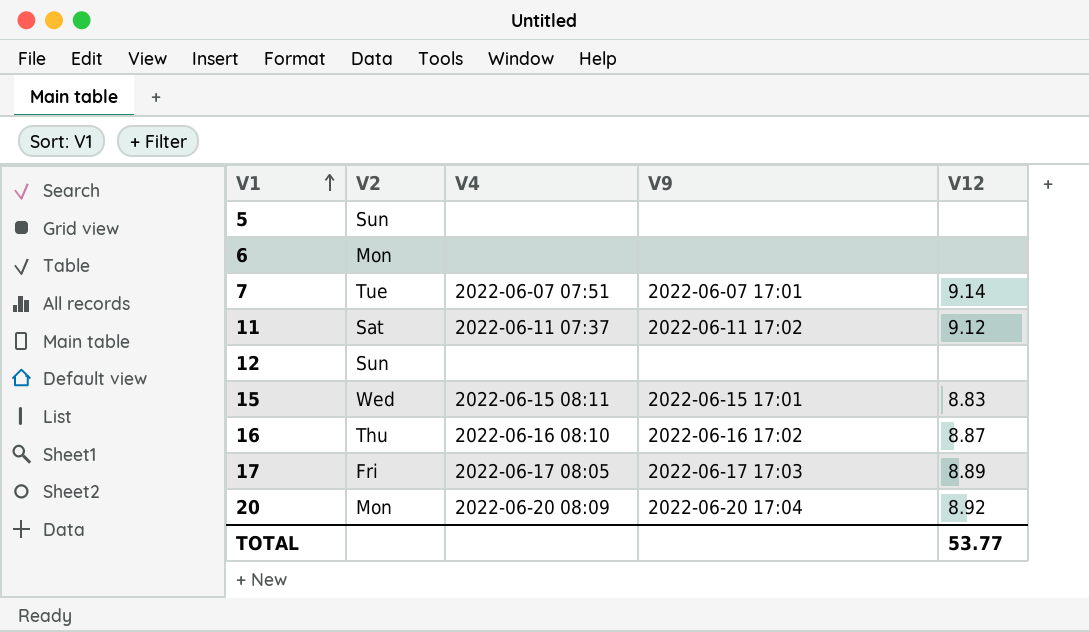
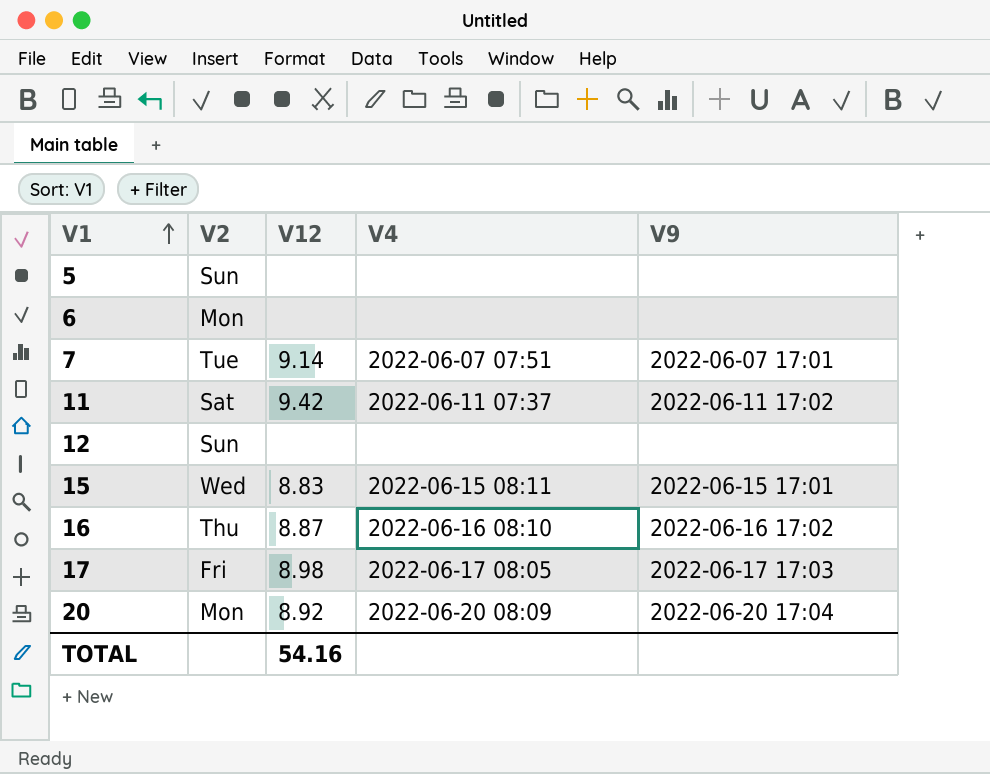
column V12 | position: 5 -> 3
11 | V12: 9.12 -> 9.42
17 | V12: 8.89 -> 8.98
TOTAL | V12: 53.77 -> 54.16

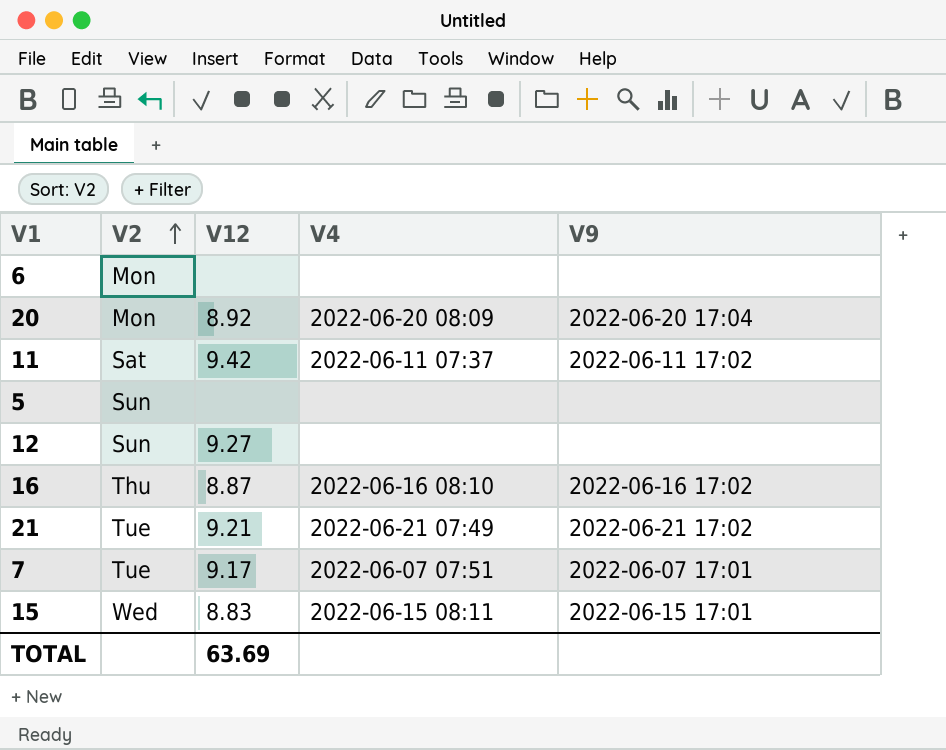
row order: V1 ascending -> V2 ascending
row 17: Fri | 8.98 | 2022-06-17 08:05 | 2022-06-17 17:03 -> none
12 | V12: none -> 9.27
row 21: none -> Tue | 9.21 | 2022-06-21 07:49 | 2022-06-21 17:02
7 | V12: 9.14 -> 9.17
TOTAL | V12: 54.16 -> 63.69

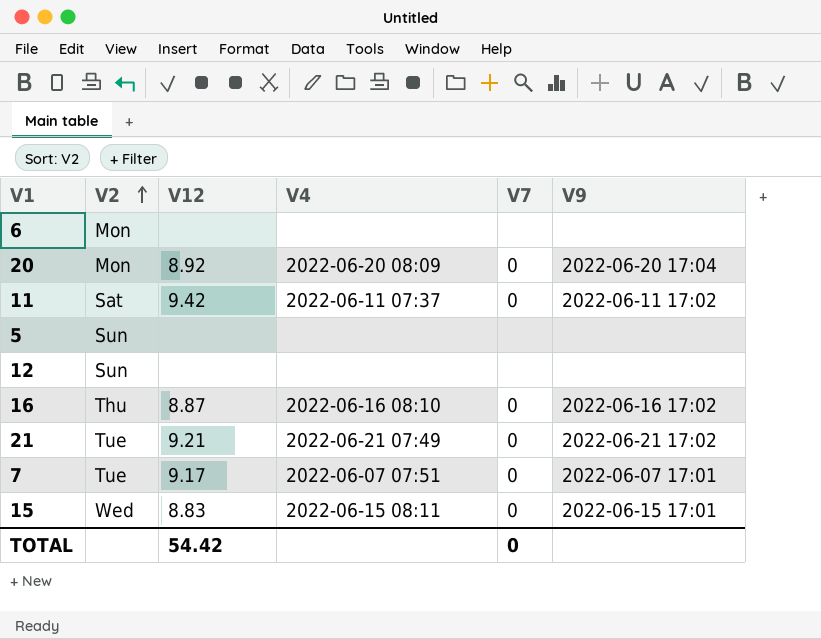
column V7 | position: none -> 5
12 | V12: 9.27 -> none
TOTAL | V12: 63.69 -> 54.42

